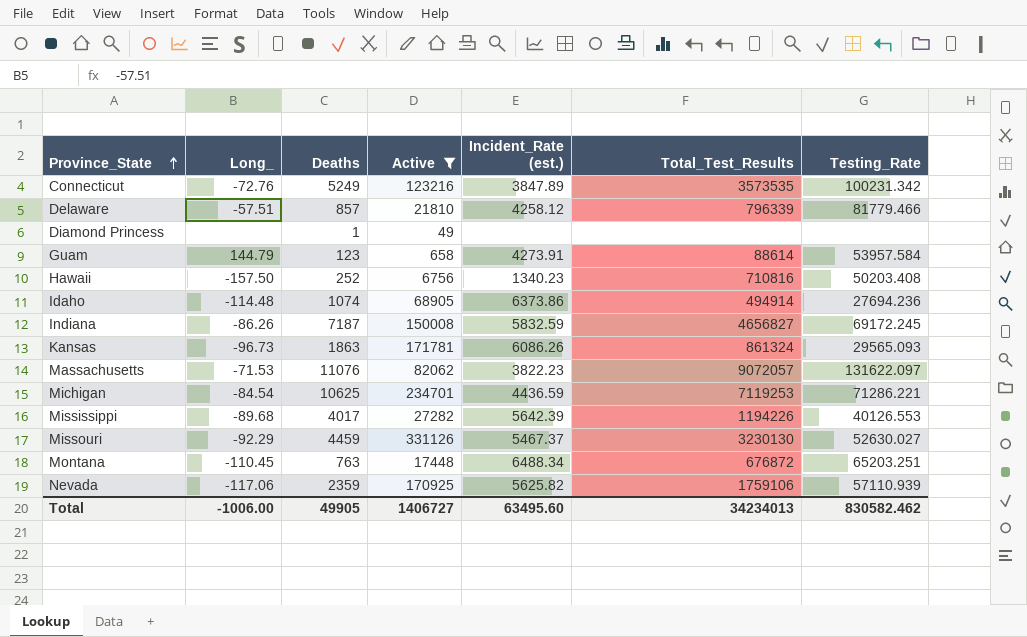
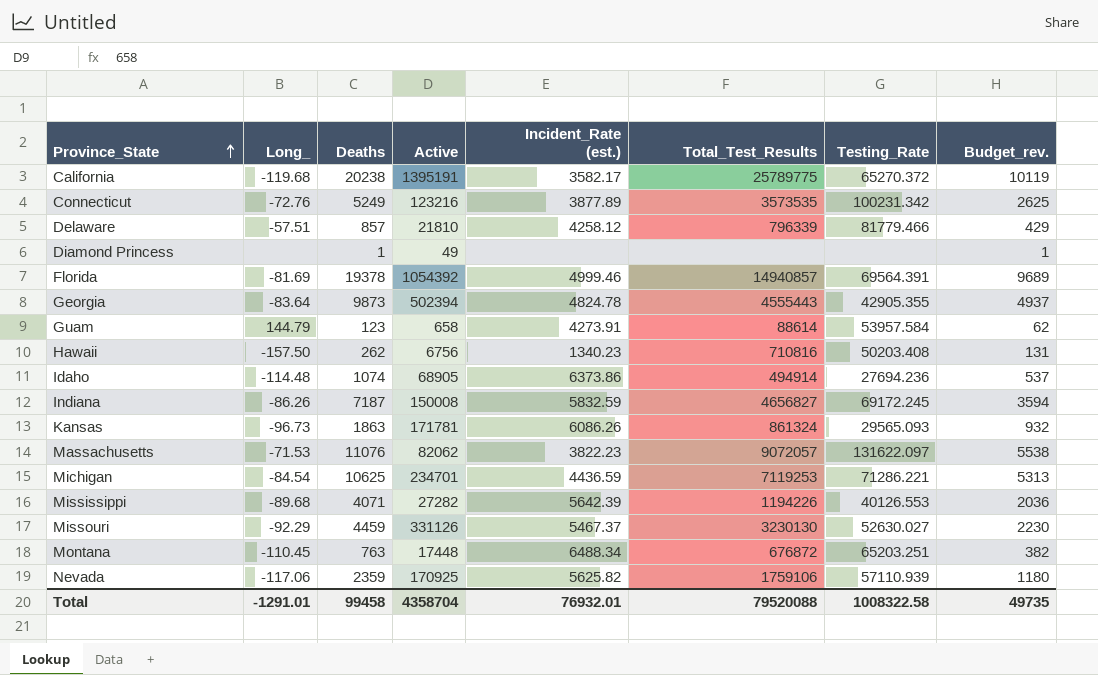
filter: Active <= 331126 -> none
column Budget_rev. | formula: none -> [Deaths] * 0.5
Connecticut | Incident_Rate (est.): 3847.89 -> 3877.89
Hawaii | Deaths: 252 -> 262
Mississippi | Deaths: 4017 -> 4071
Total | Long_: -1006.00 -> -1291.01
Total | Deaths: 49905 -> 99458
Total | Active: 1406727 -> 4358704
Total | Incident_Rate (est.): 63495.60 -> 76932.01
Total | Total_Test_Results: 34234013 -> 79520088
Total | Testing_Rate: 830582.462 -> 1008322.58

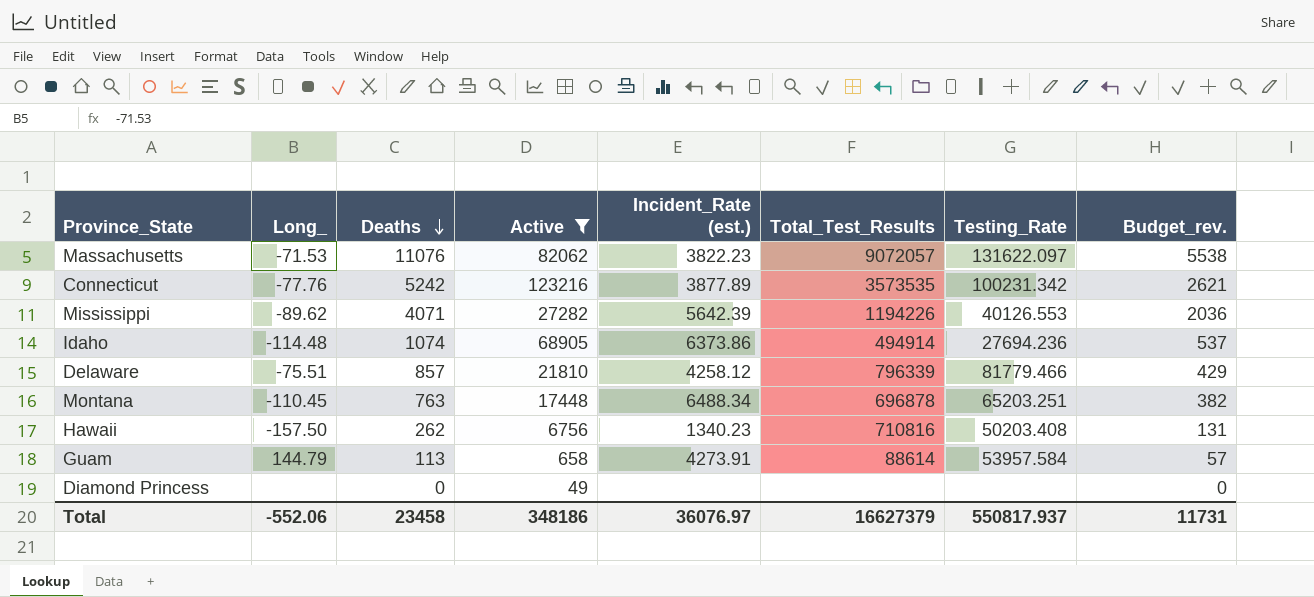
filter: none -> Active <= 123216
row order: Province_State ascending -> Deaths descending
Connecticut | Long_: -72.76 -> -77.76
Connecticut | Deaths: 5249 -> 5242
Connecticut | Budget_rev.: 2625 -> 2621
Mississippi | Long_: -89.68 -> -89.62
Delaware | Long_: -57.51 -> -75.51
Montana | Total_Test_Results: 676872 -> 696878
Guam | Deaths: 123 -> 113
Guam | Budget_rev.: 62 -> 57
Diamond Princess | Deaths: 1 -> 0
Diamond Princess | Budget_rev.: 1 -> 0
Total | Long_: -1291.01 -> -552.06
Total | Deaths: 99458 -> 23458
Total | Active: 4358704 -> 348186
Total | Incident_Rate (est.): 76932.01 -> 36076.97
Total | Total_Test_Results: 79520088 -> 16627379
Total | Testing_Rate: 1008322.58 -> 550817.937
Total | Budget_rev.: 49735 -> 11731

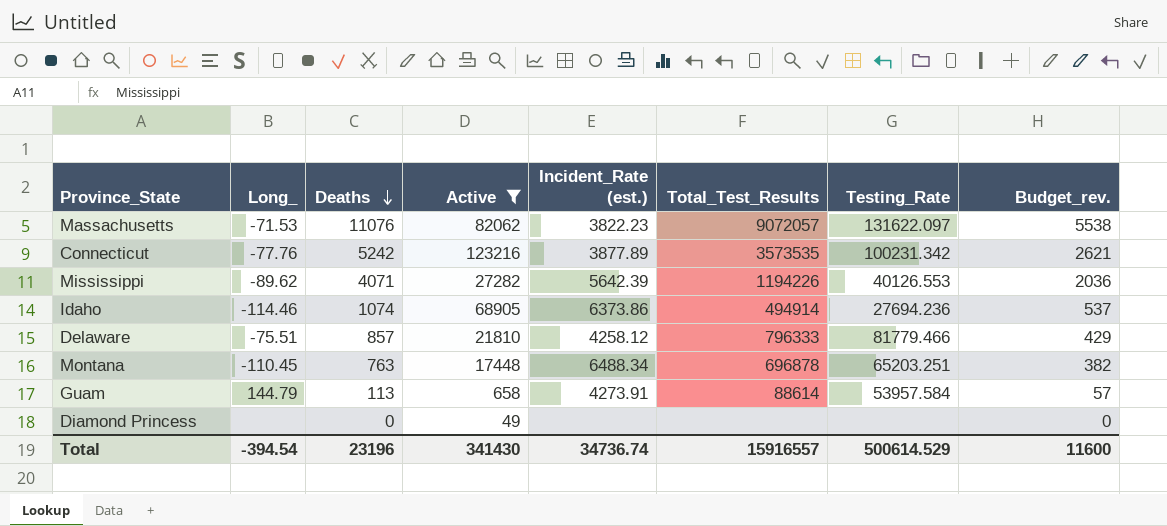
row Hawaii: -157.50 | 262 | 6756 | 1340.23 | 710816 | 50203.408 | 131 -> none
Idaho | Long_: -114.48 -> -114.46
Delaware | Total_Test_Results: 796339 -> 796333
Total | Long_: -552.06 -> -394.54
Total | Deaths: 23458 -> 23196
Total | Active: 348186 -> 341430
Total | Incident_Rate (est.): 36076.97 -> 34736.74
Total | Total_Test_Results: 16627379 -> 15916557
Total | Testing_Rate: 550817.937 -> 500614.529
Total | Budget_rev.: 11731 -> 11600

